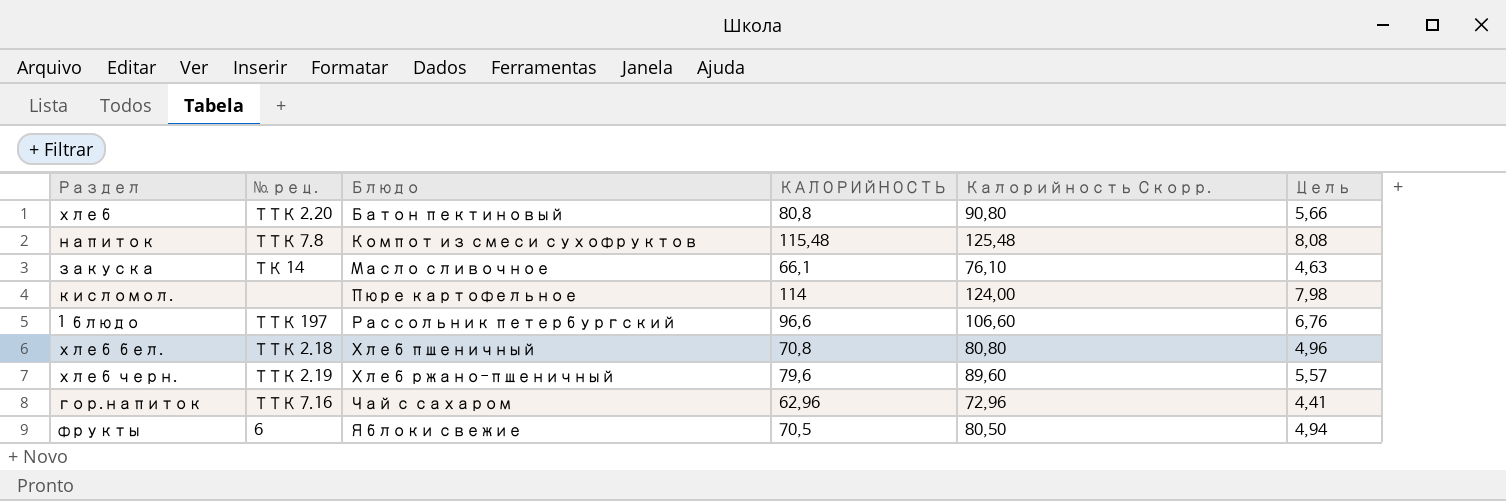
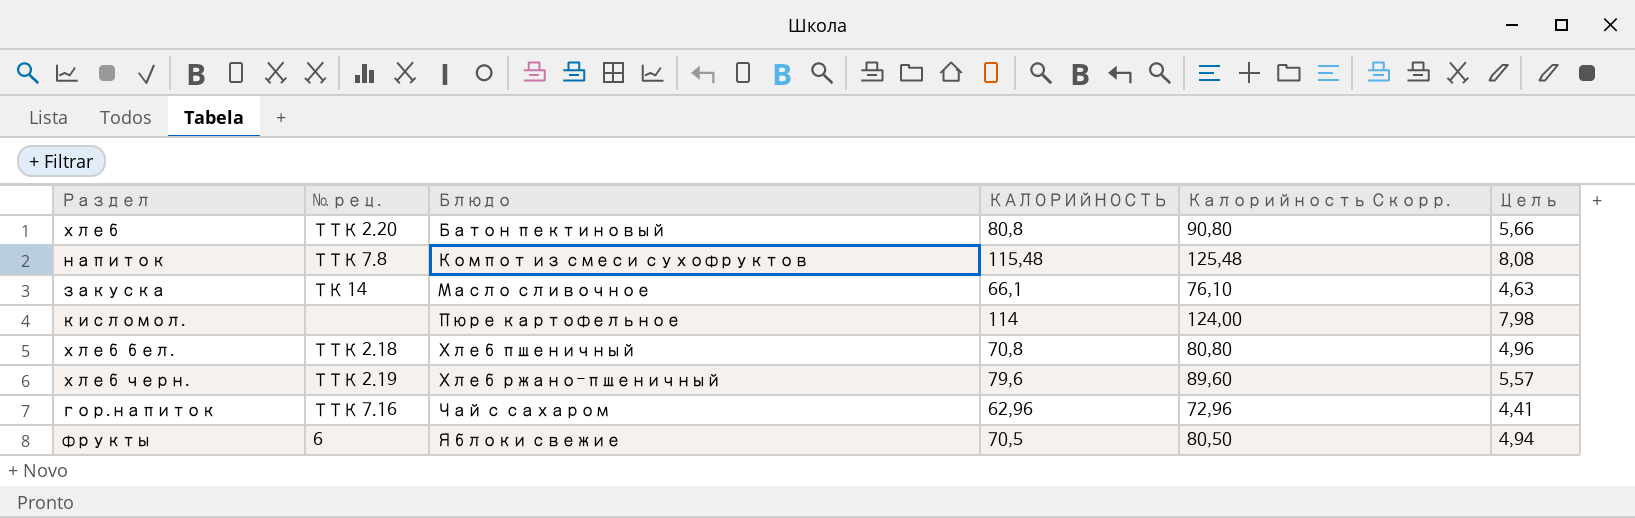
row 1 блюдо: ТТК 197 | Рассольник петербургский | 96,6 | 106,60 | 6,76 -> none

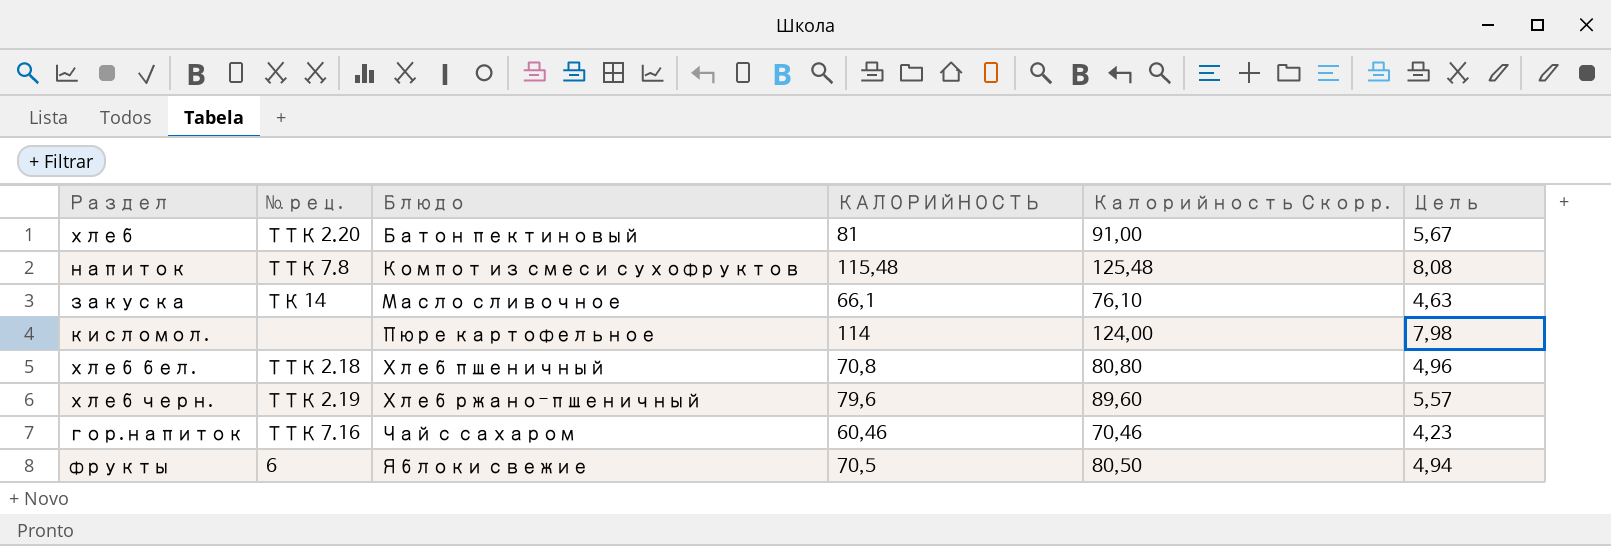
хлеб | КАЛОРИЙНОСТЬ: 80,8 -> 81
хлеб | Калорийность Скорр.: 90,80 -> 91,00
хлеб | Цель: 5,66 -> 5,67
гор.напиток | КАЛОРИЙНОСТЬ: 62,96 -> 60,46
гор.напиток | Калорийность Скорр.: 72,96 -> 70,46
гор.напиток | Цель: 4,41 -> 4,23

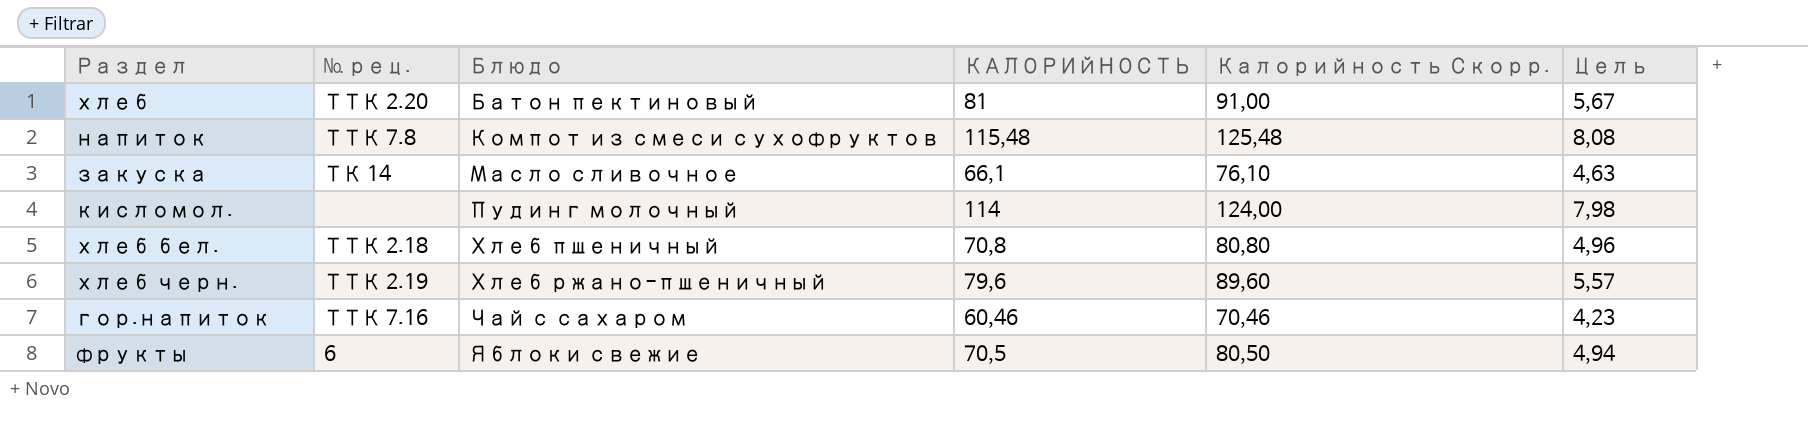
кисломол. | Блюдо: Пюре картофельное -> Пудинг молочный

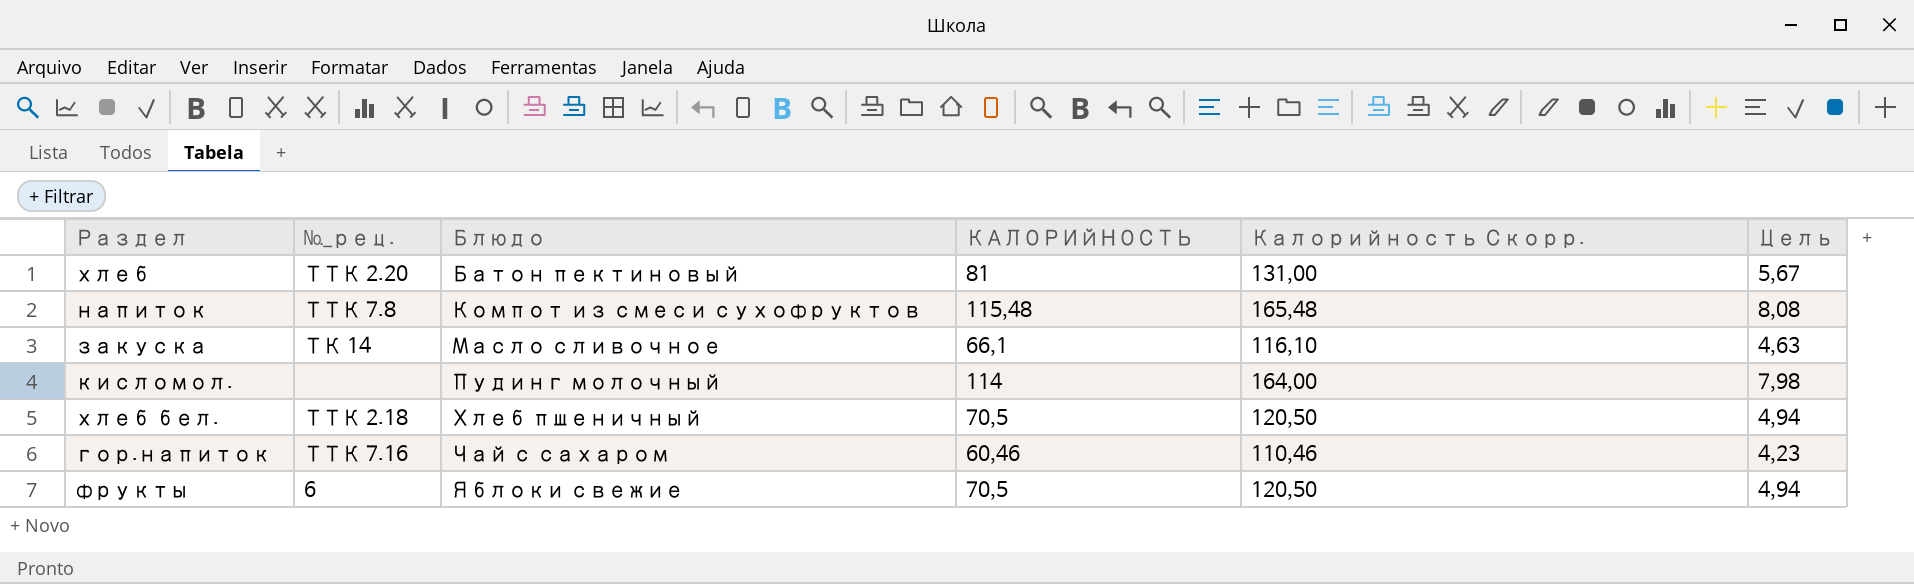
column name: № рец. -> №_рец.
column Калорийность Скорр. | formula: [КАЛОРИЙНОСТЬ] + 10 -> [КАЛОРИЙНОСТЬ] + 50
row хлеб черн.: ТТК 2.19 | Хлеб ржано-пшеничный | 79,6 | 89,60 | 5,57 -> none
хлеб бел. | КАЛОРИЙНОСТЬ: 70,8 -> 70,5
хлеб бел. | Цель: 4,96 -> 4,94

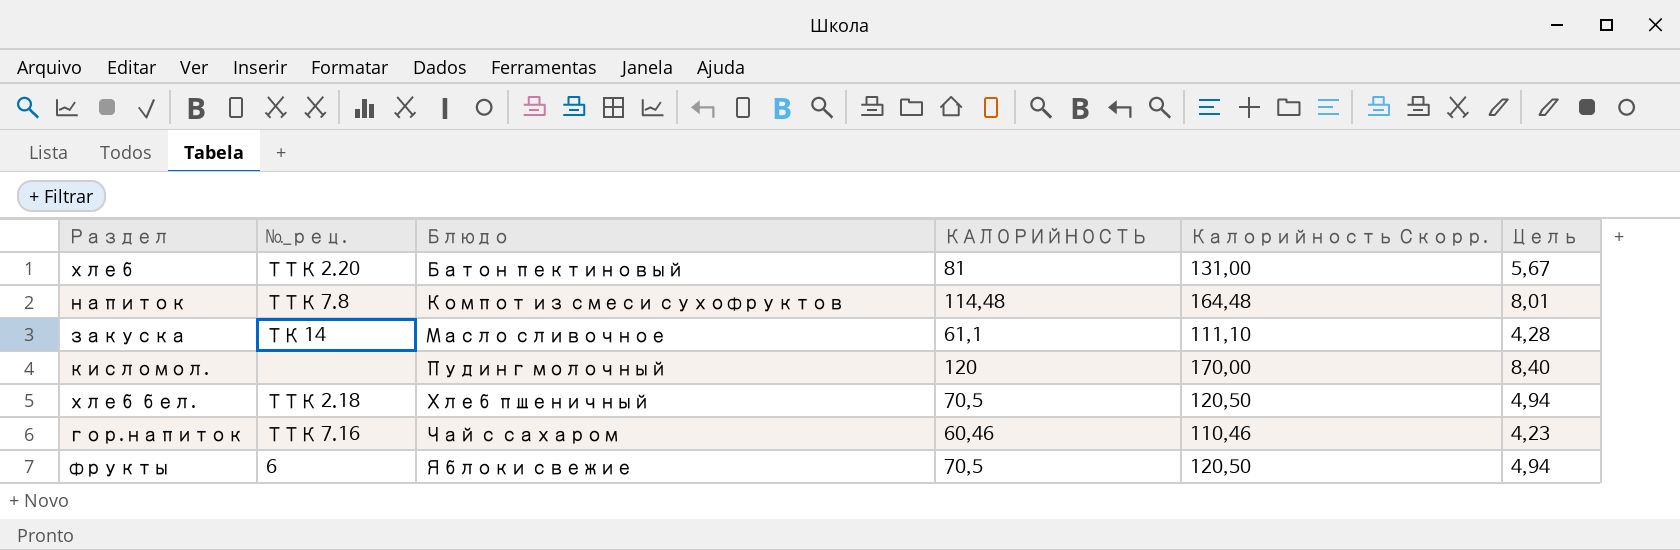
напиток | КАЛОРИЙНОСТЬ: 115,48 -> 114,48
напиток | Калорийность Скорр.: 165,48 -> 164,48
напиток | Цель: 8,08 -> 8,01
закуска | КАЛОРИЙНОСТЬ: 66,1 -> 61,1
закуска | Калорийность Скорр.: 116,10 -> 111,10
закуска | Цель: 4,63 -> 4,28
кисломол. | КАЛОРИЙНОСТЬ: 114 -> 120
кисломол. | Калорийность Скорр.: 164,00 -> 170,00
кисломол. | Цель: 7,98 -> 8,40

